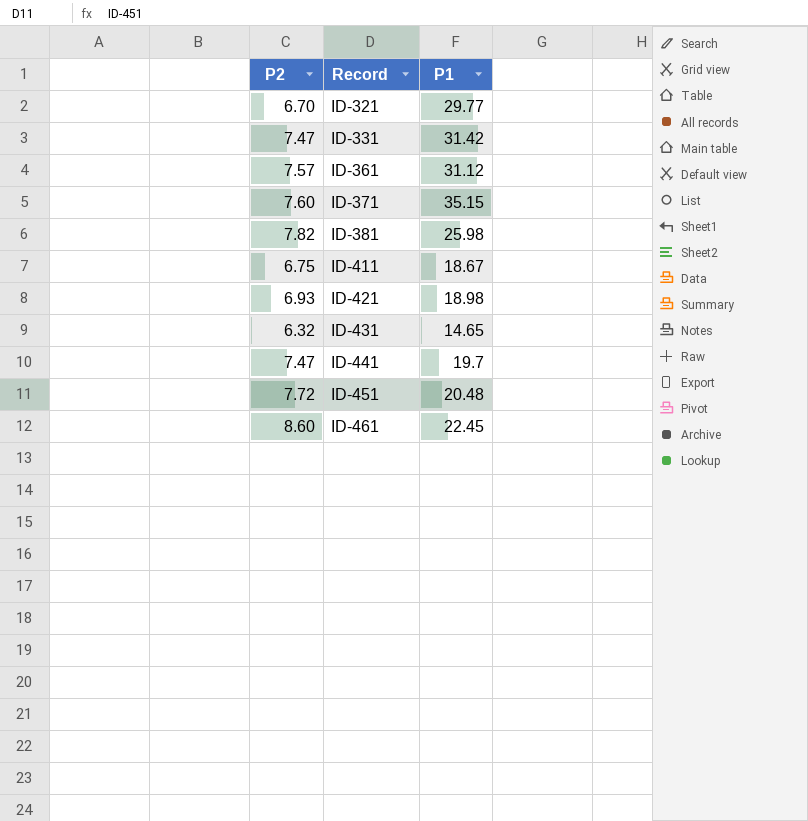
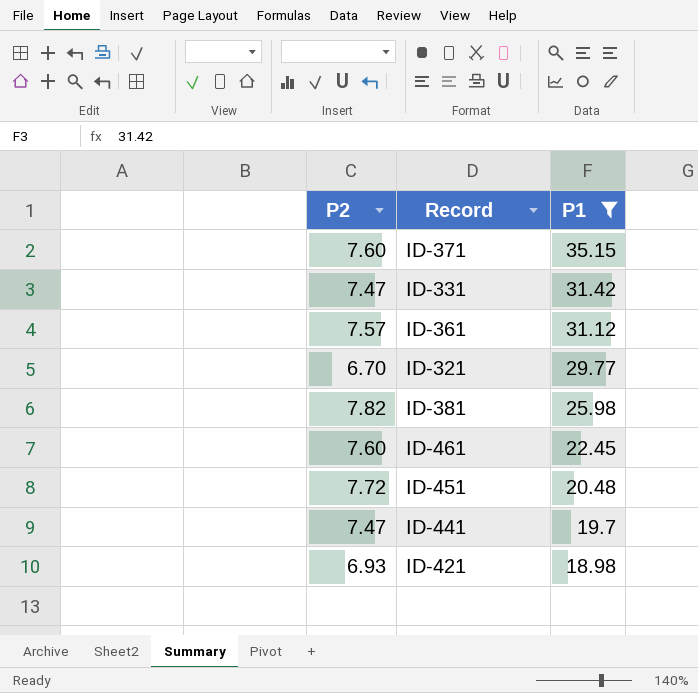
filter: none -> P1 >= 18.98
row order: Record ascending -> P1 descending
ID-461 | P2: 8.60 -> 7.60

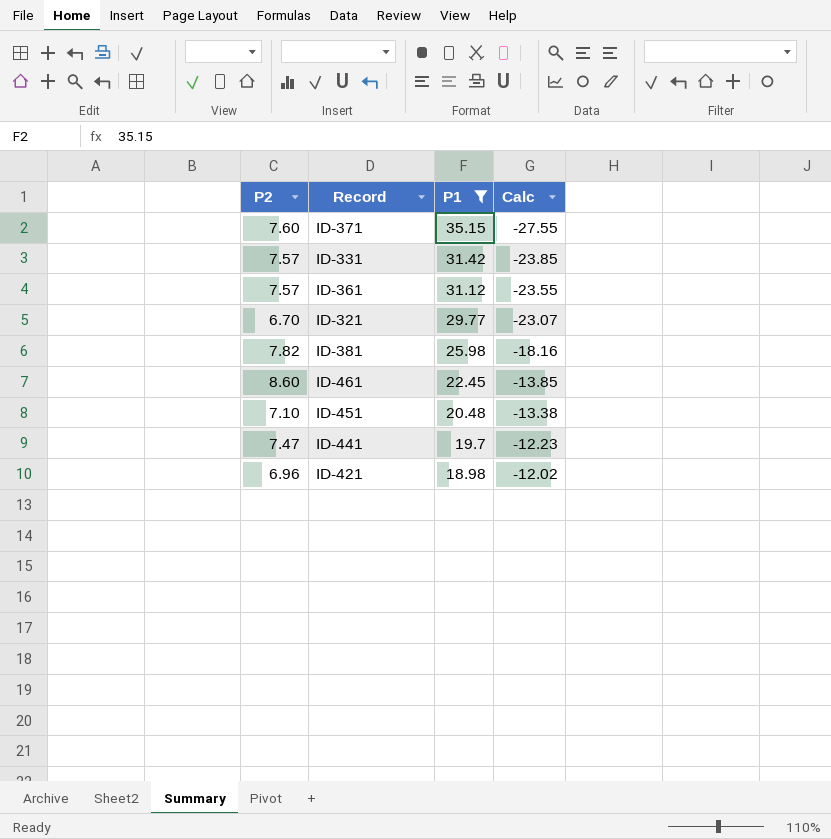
column Calc | formula: none -> [P2] - [P1]
ID-331 | P2: 7.47 -> 7.57
ID-461 | P2: 7.60 -> 8.60
ID-451 | P2: 7.72 -> 7.10
ID-421 | P2: 6.93 -> 6.96

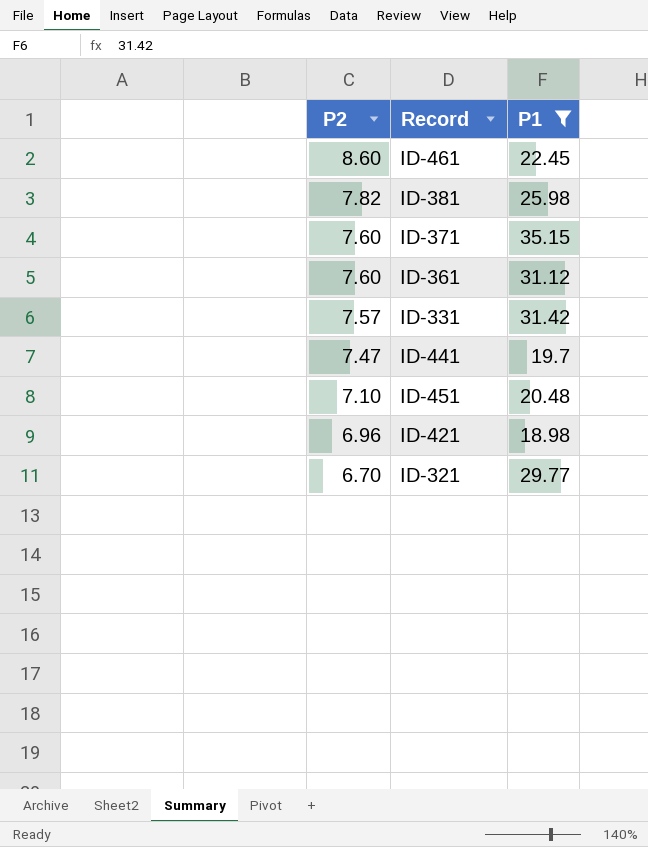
row order: P1 descending -> P2 descending
column Calc | formula: [P2] - [P1] -> none
ID-361 | P2: 7.57 -> 7.60

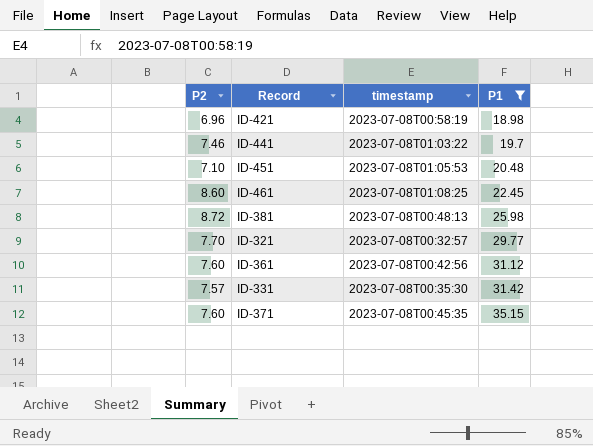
row order: P2 descending -> P1 ascending
column timestamp | position: none -> 3
ID-441 | P2: 7.47 -> 7.46
ID-381 | P2: 7.82 -> 8.72
ID-321 | P2: 6.70 -> 7.70

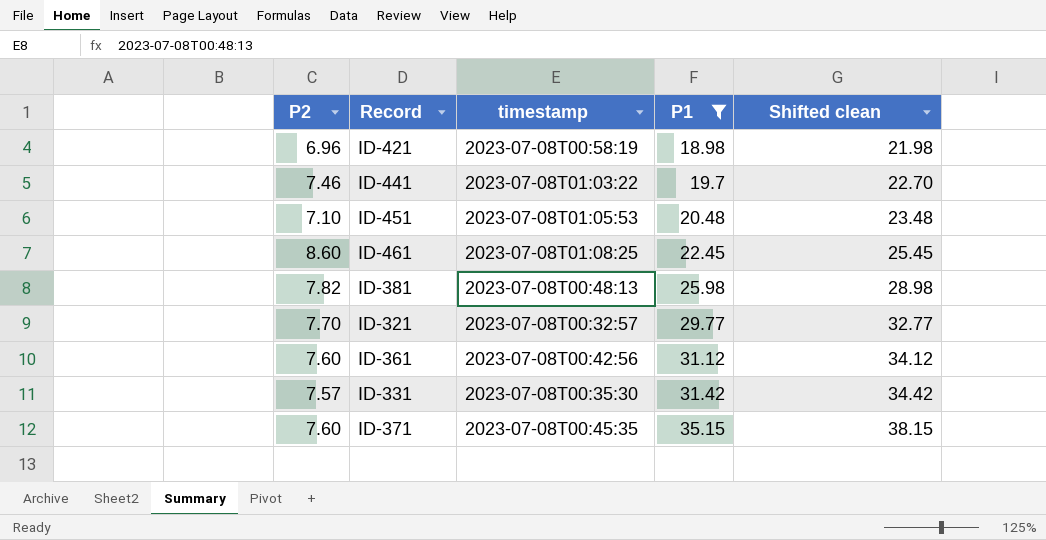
column Shifted clean | formula: none -> [P1] + 3
ID-381 | P2: 8.72 -> 7.82

